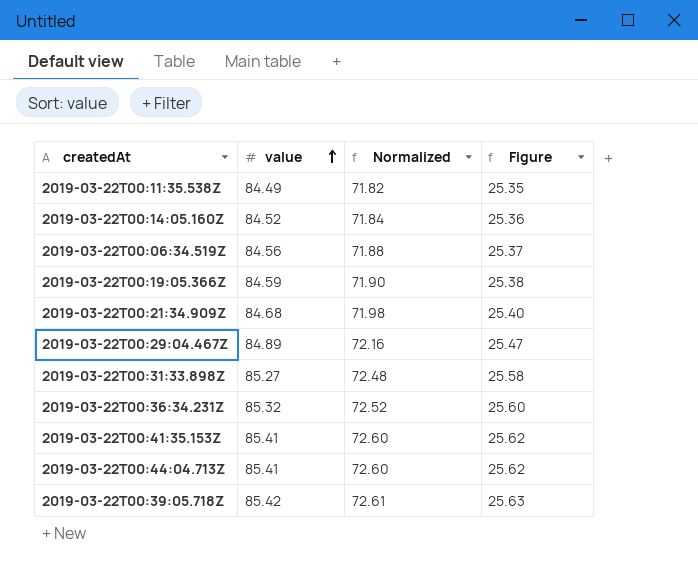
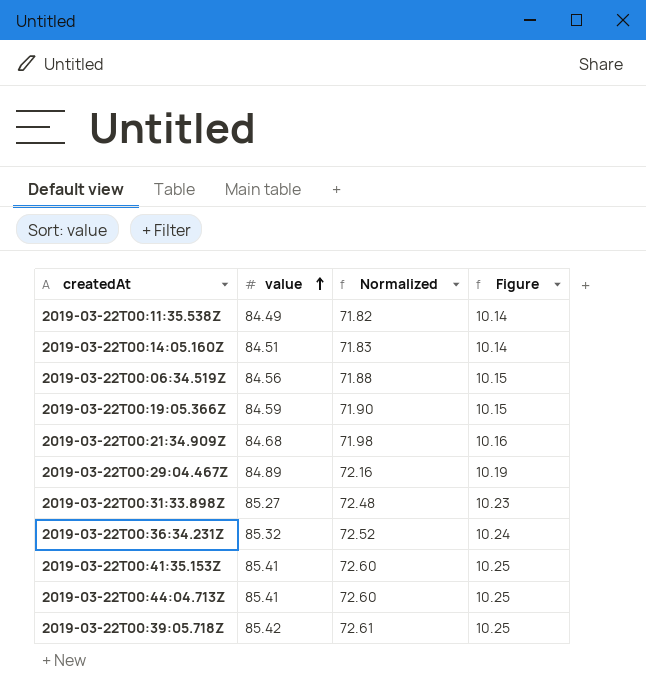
column Figure | formula: [value] * 0.3 -> [value] * 0.12
2019-03-22T00:14:05.160Z | value: 84.52 -> 84.51
2019-03-22T00:14:05.160Z | Normalized: 71.84 -> 71.83

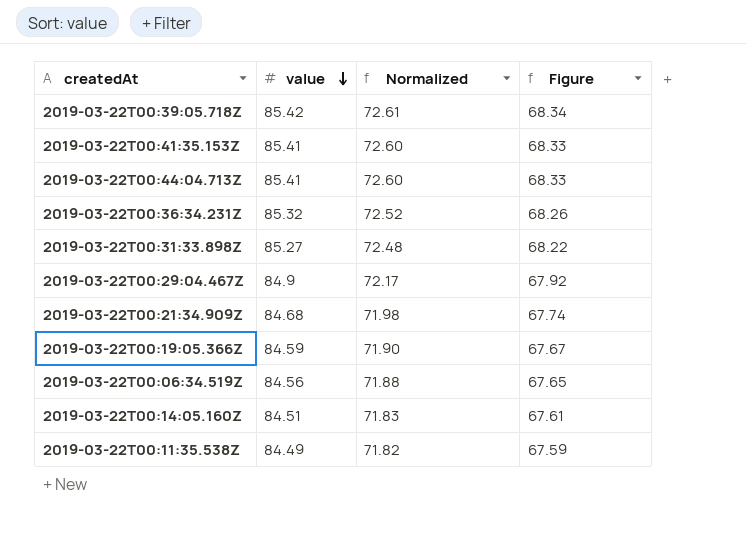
row order: value ascending -> value descending
column Figure | formula: [value] * 0.12 -> [value] * 0.8
2019-03-22T00:29:04.467Z | value: 84.89 -> 84.9
2019-03-22T00:29:04.467Z | Normalized: 72.16 -> 72.17

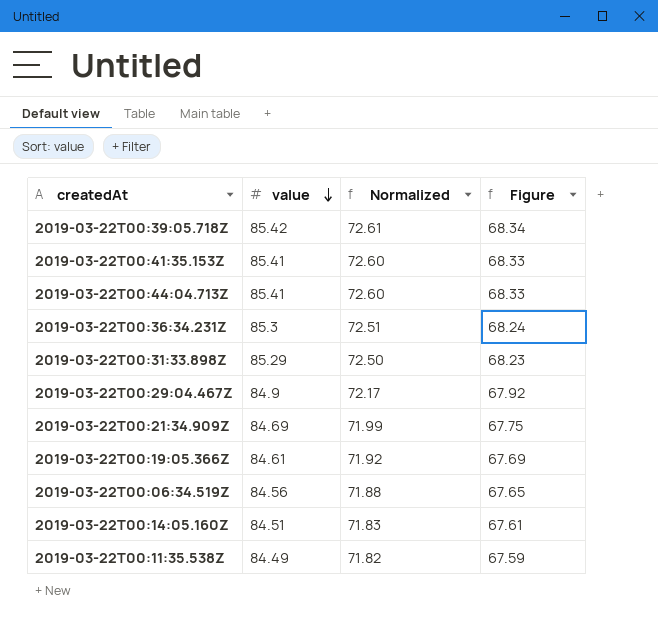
2019-03-22T00:36:34.231Z | value: 85.32 -> 85.3
2019-03-22T00:36:34.231Z | Normalized: 72.52 -> 72.51
2019-03-22T00:36:34.231Z | Figure: 68.26 -> 68.24
2019-03-22T00:31:33.898Z | value: 85.27 -> 85.29
2019-03-22T00:31:33.898Z | Normalized: 72.48 -> 72.50
2019-03-22T00:31:33.898Z | Figure: 68.22 -> 68.23
2019-03-22T00:21:34.909Z | value: 84.68 -> 84.69
2019-03-22T00:21:34.909Z | Normalized: 71.98 -> 71.99
2019-03-22T00:21:34.909Z | Figure: 67.74 -> 67.75
2019-03-22T00:19:05.366Z | value: 84.59 -> 84.61
2019-03-22T00:19:05.366Z | Normalized: 71.90 -> 71.92
2019-03-22T00:19:05.366Z | Figure: 67.67 -> 67.69

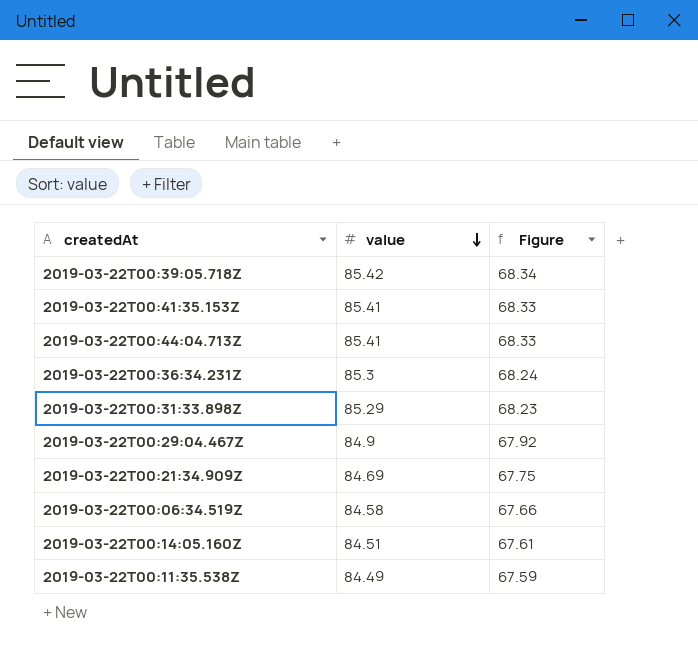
column Normalized | formula: [value] * 0.85 -> none
row 2019-03-22T00:19:05.366Z: 84.61 | 71.92 | 67.69 -> none
2019-03-22T00:06:34.519Z | value: 84.56 -> 84.58
2019-03-22T00:06:34.519Z | Figure: 67.65 -> 67.66

